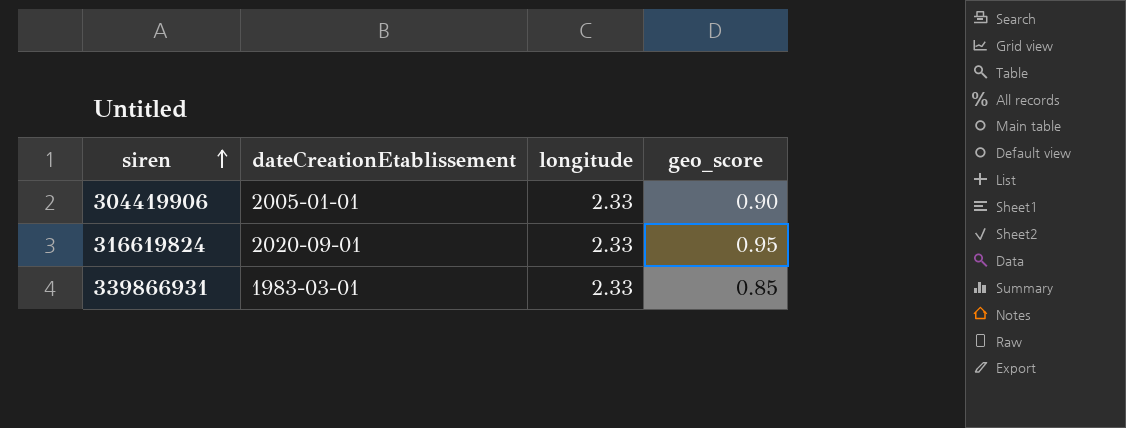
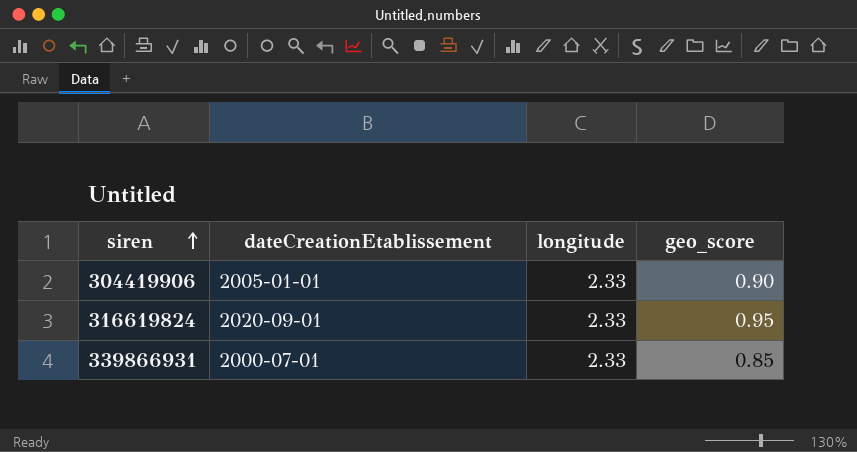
339866931 | dateCreationEtablissement: 1983-03-01 -> 2000-07-01

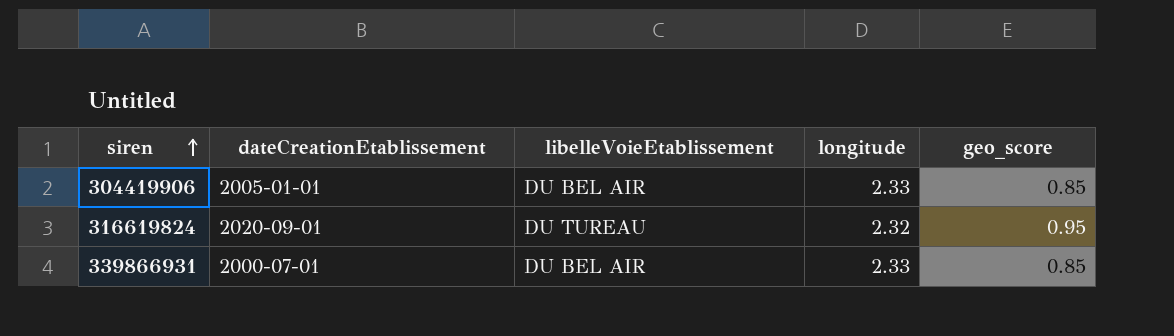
column libelleVoieEtablissement | position: none -> 3
304419906 | geo_score: 0.90 -> 0.85
316619824 | longitude: 2.33 -> 2.32

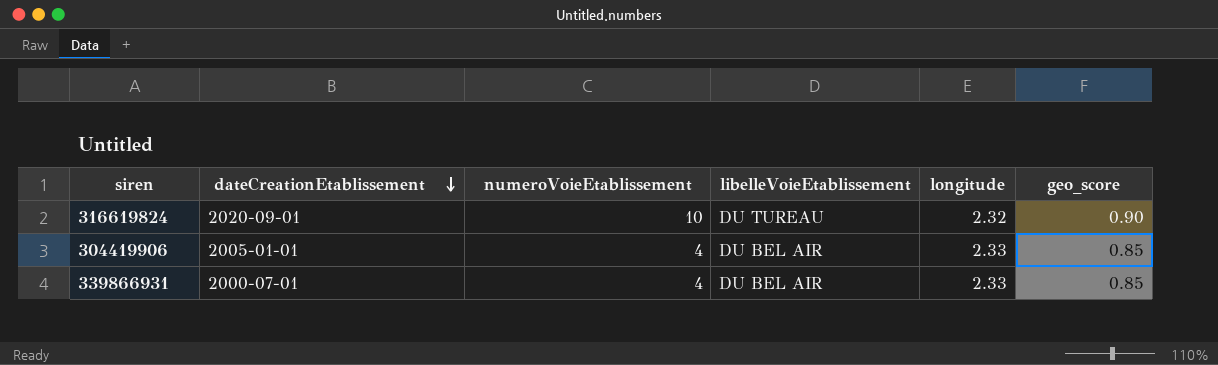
row order: siren ascending -> dateCreationEtablissement descending
column numeroVoieEtablissement | position: none -> 3
316619824 | geo_score: 0.95 -> 0.90

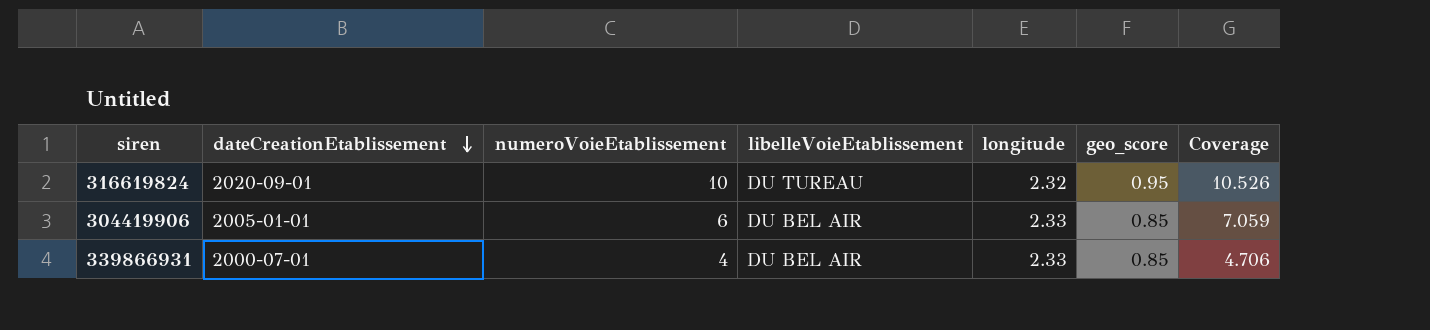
column Coverage | formula: none -> [numeroVoieEtablissement] / [geo_score]
316619824 | geo_score: 0.90 -> 0.95
304419906 | numeroVoieEtablissement: 4 -> 6

